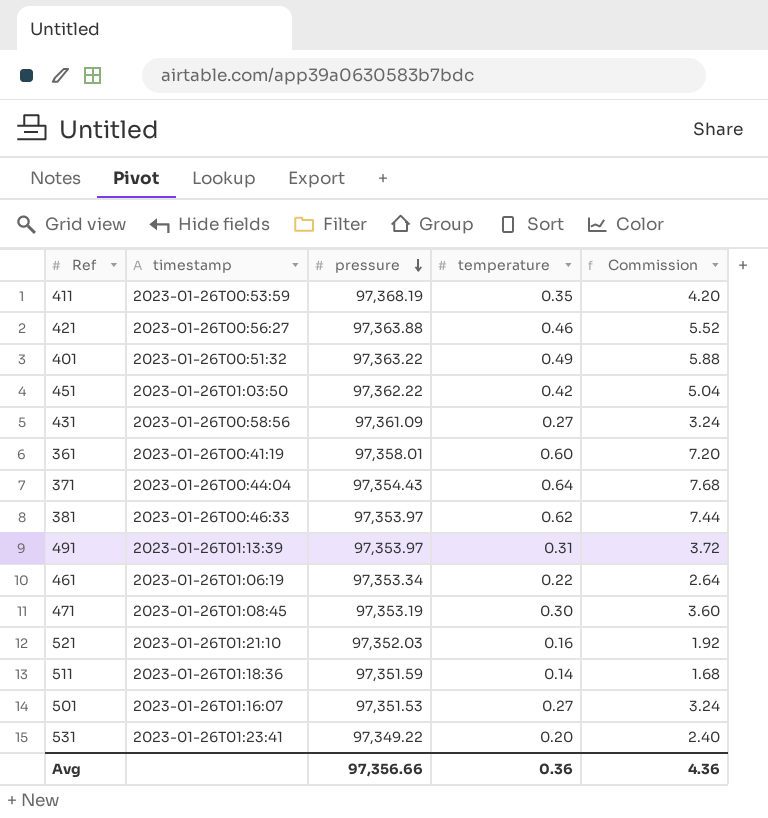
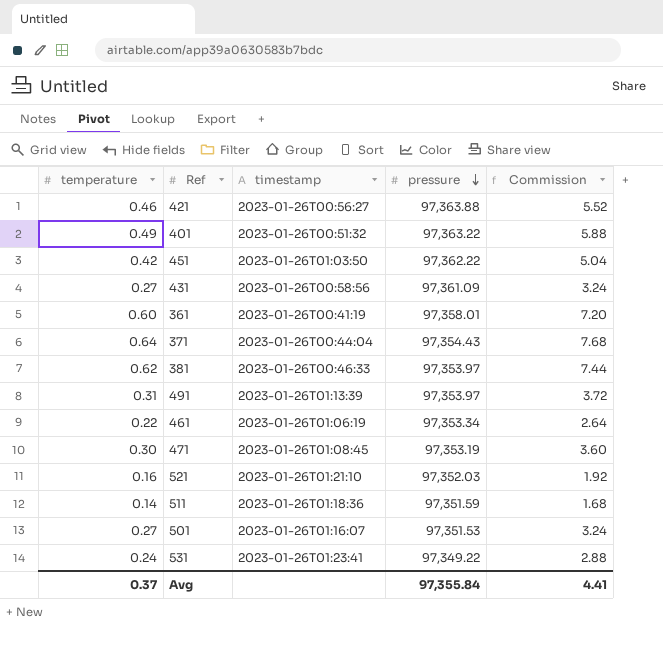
column temperature | position: 4 -> 1
row 411: 2023-01-26T00:53:59 | 97,368.19 | 0.35 | 4.20 -> none
531 | temperature: 0.20 -> 0.24
531 | Commission: 2.40 -> 2.88
Avg | temperature: 0.36 -> 0.37
Avg | pressure: 97,356.66 -> 97,355.84
Avg | Commission: 4.36 -> 4.41

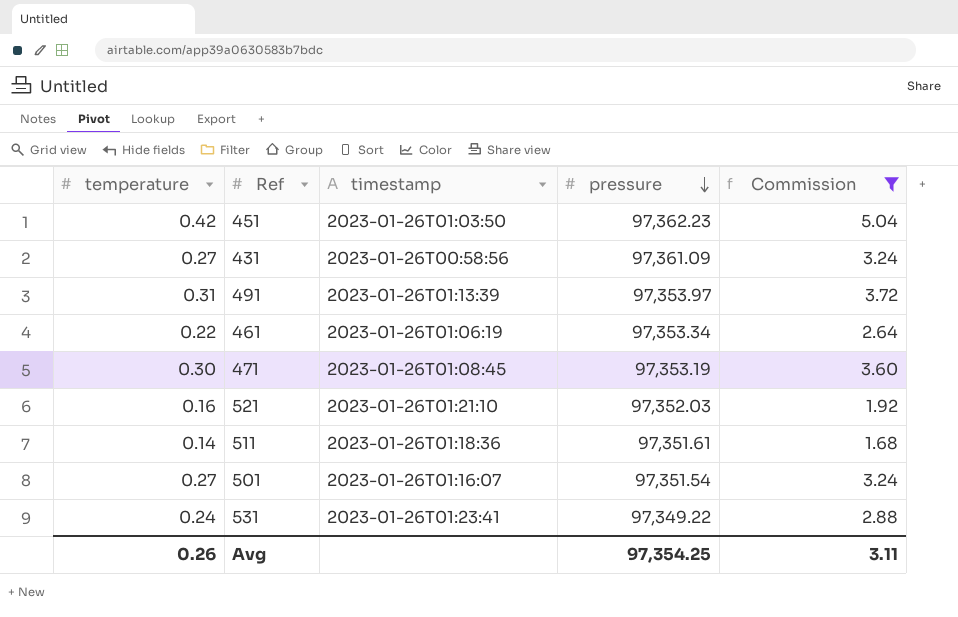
filter: none -> Commission <= 5.04
451 | pressure: 97,362.22 -> 97,362.23
511 | pressure: 97,351.59 -> 97,351.61
501 | pressure: 97,351.53 -> 97,351.54
Avg | temperature: 0.37 -> 0.26
Avg | pressure: 97,355.84 -> 97,354.25
Avg | Commission: 4.41 -> 3.11

